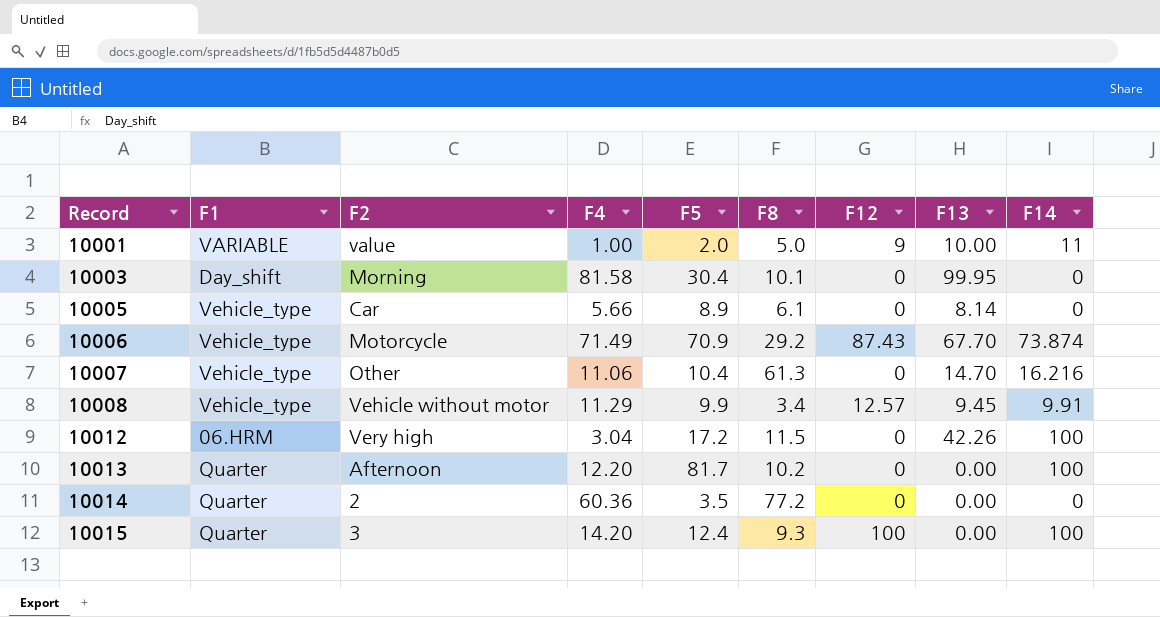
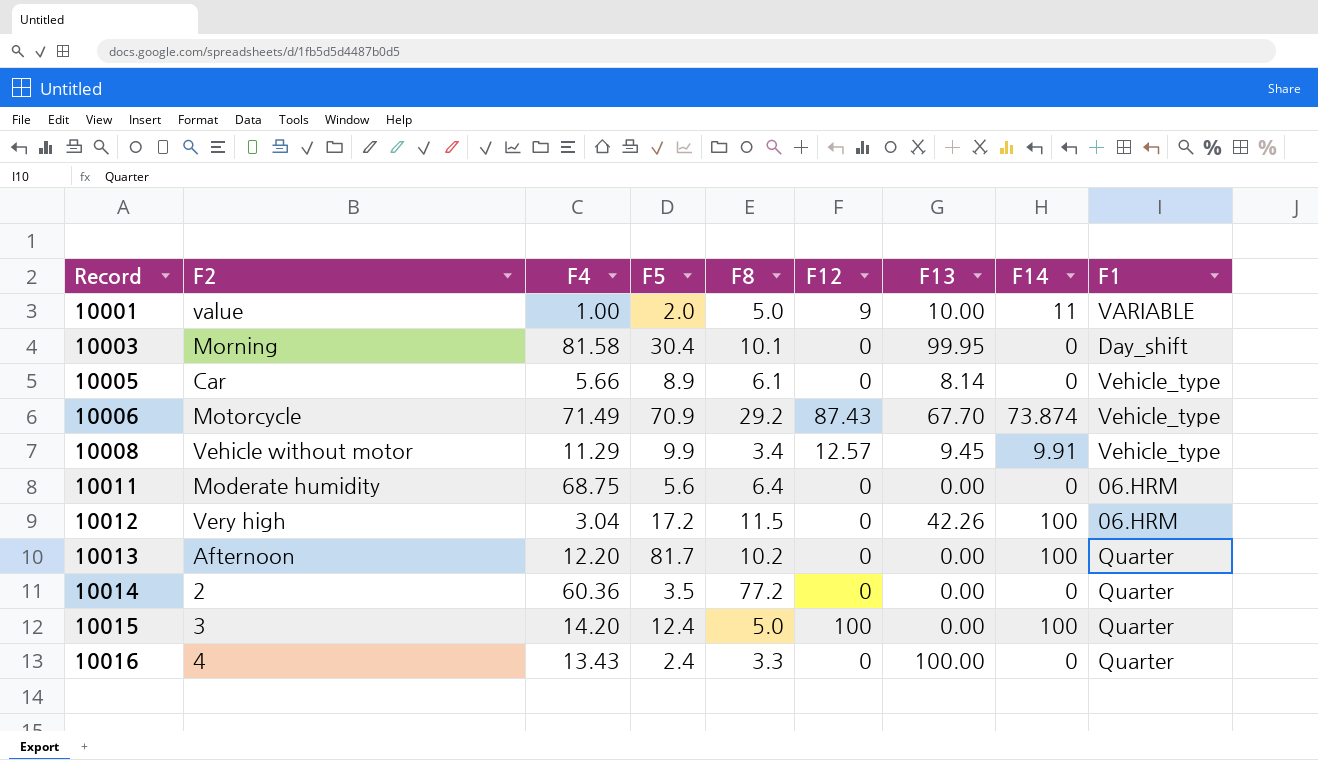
column F1 | position: 2 -> 9
row 10007: Vehicle_type | Other | 11.06 | 10.4 | 61.3 | 0 | 14.70 | 16.216 -> none
row 10011: none -> Moderate humidity | 68.75 | 5.6 | 6.4 | 0 | 0.00 | 0 | 06.HRM
10015 | F8: 9.3 -> 5.0
row 10016: none -> 4 | 13.43 | 2.4 | 3.3 | 0 | 100.00 | 0 | Quarter

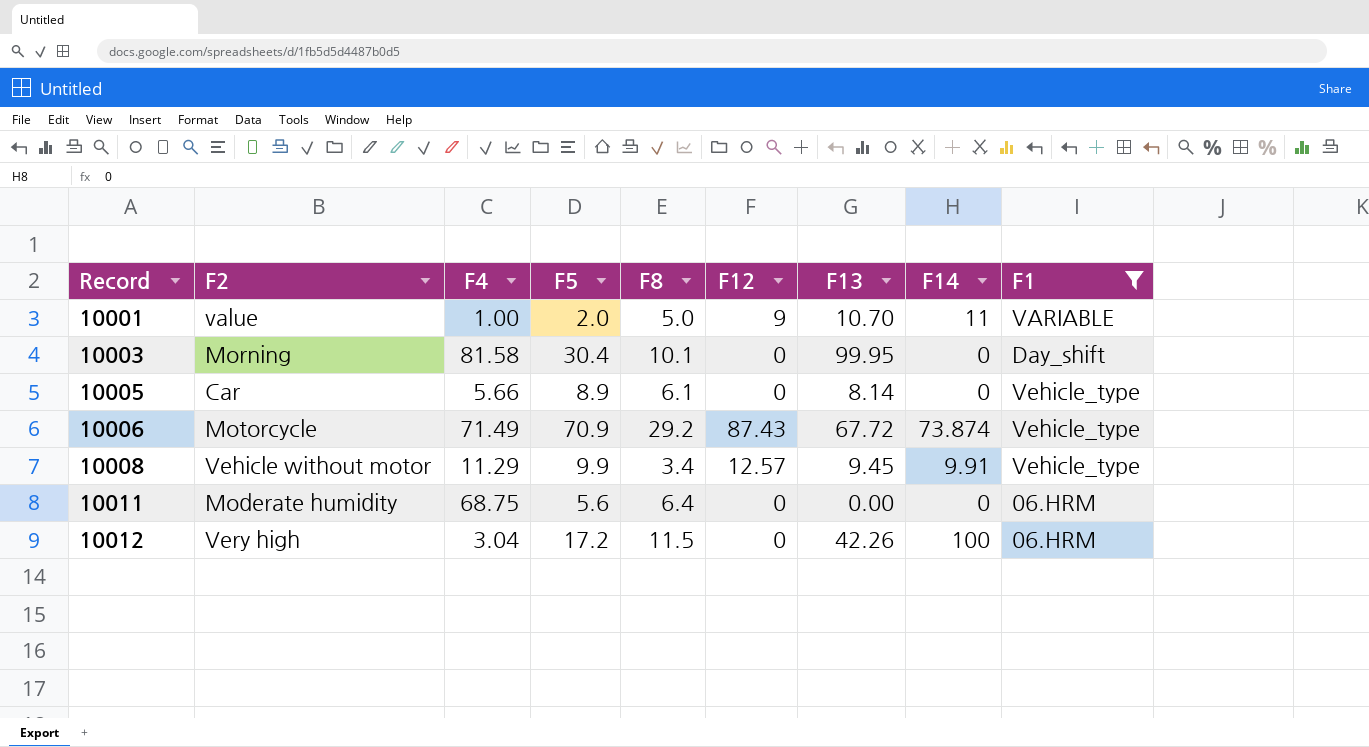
filter: none -> F1 != Quarter
10001 | F13: 10.00 -> 10.70
10006 | F13: 67.70 -> 67.72

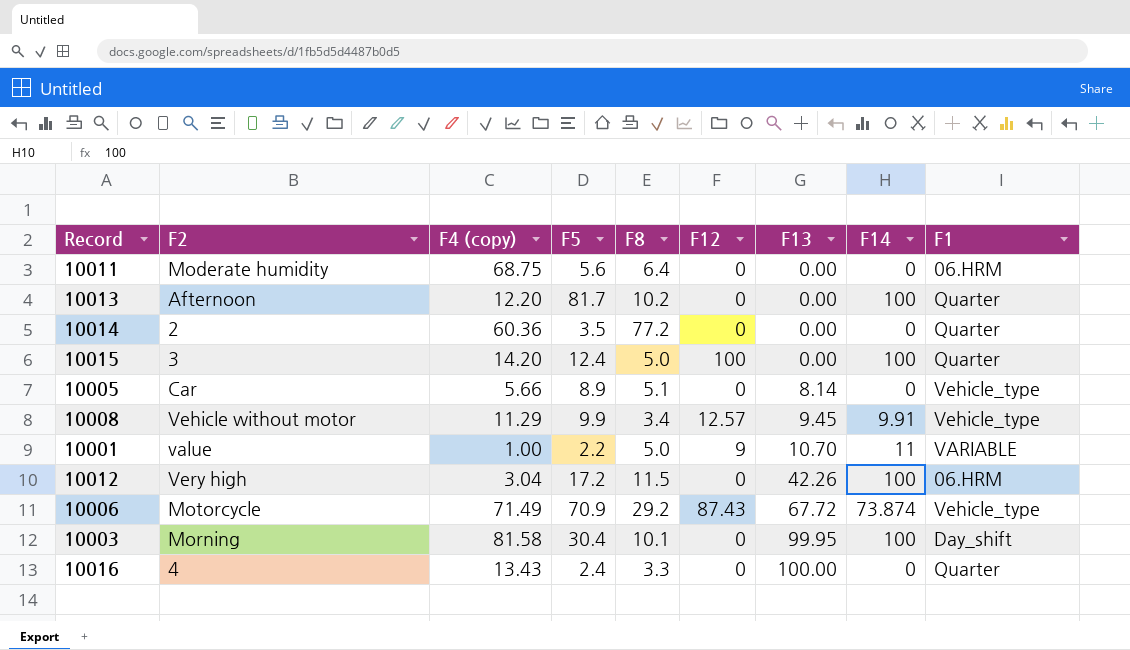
filter: F1 != Quarter -> none
row order: Record ascending -> F13 ascending
column name: F4 -> F4 (copy)
10005 | F8: 6.1 -> 5.1
10001 | F5: 2.0 -> 2.2
10003 | F14: 0 -> 100

